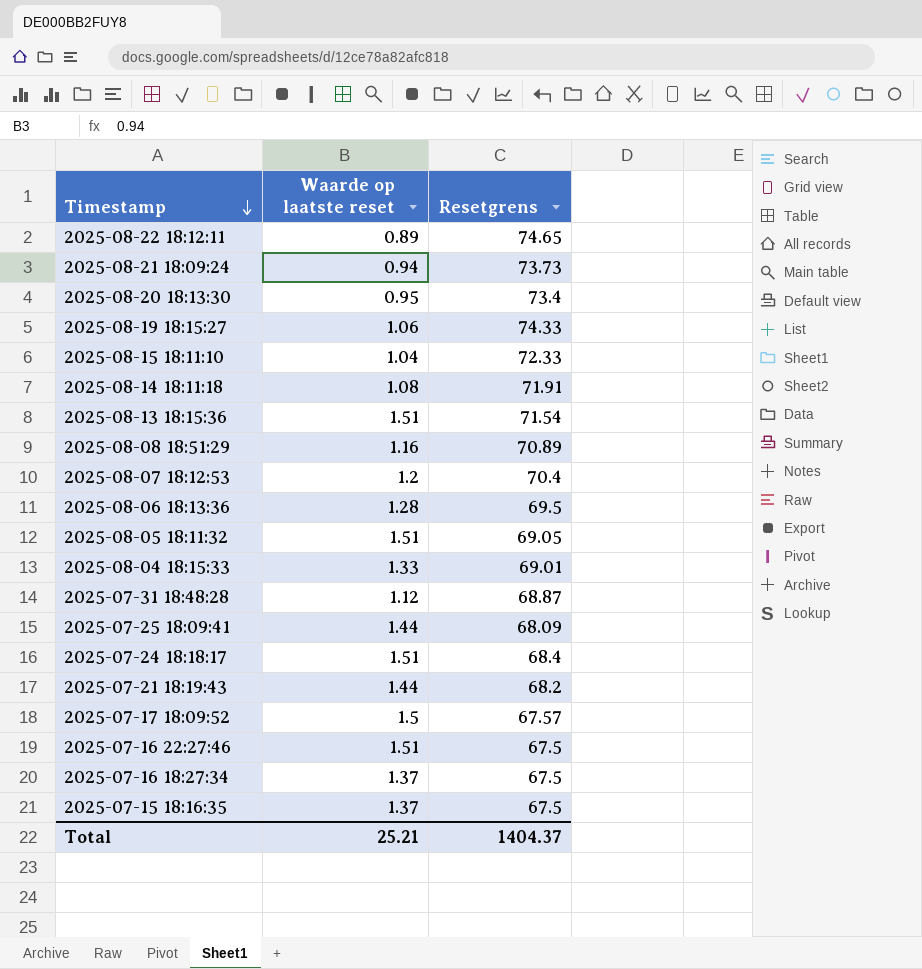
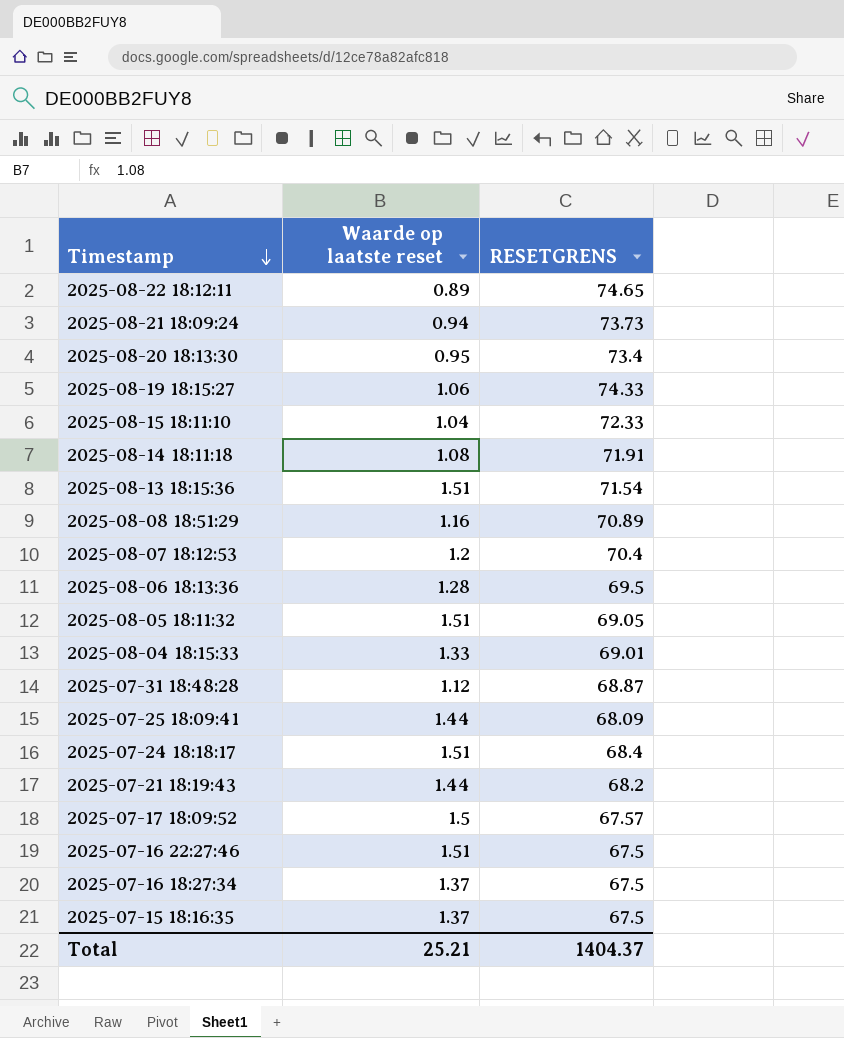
column name: Resetgrens -> RESETGRENS

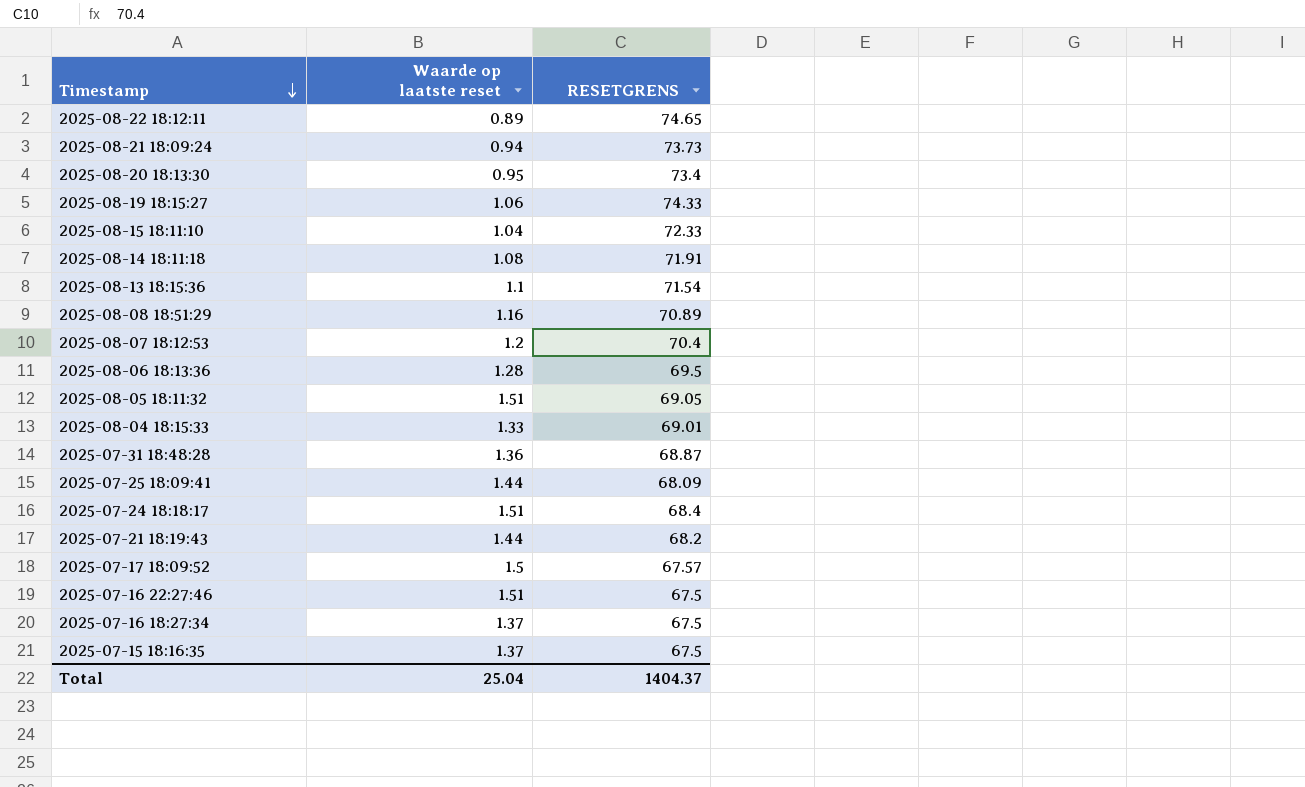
2025-08-13 18:15:36 | Waarde op laatste reset: 1.51 -> 1.1
2025-07-31 18:48:28 | Waarde op laatste reset: 1.12 -> 1.36
Total | Waarde op laatste reset: 25.21 -> 25.04

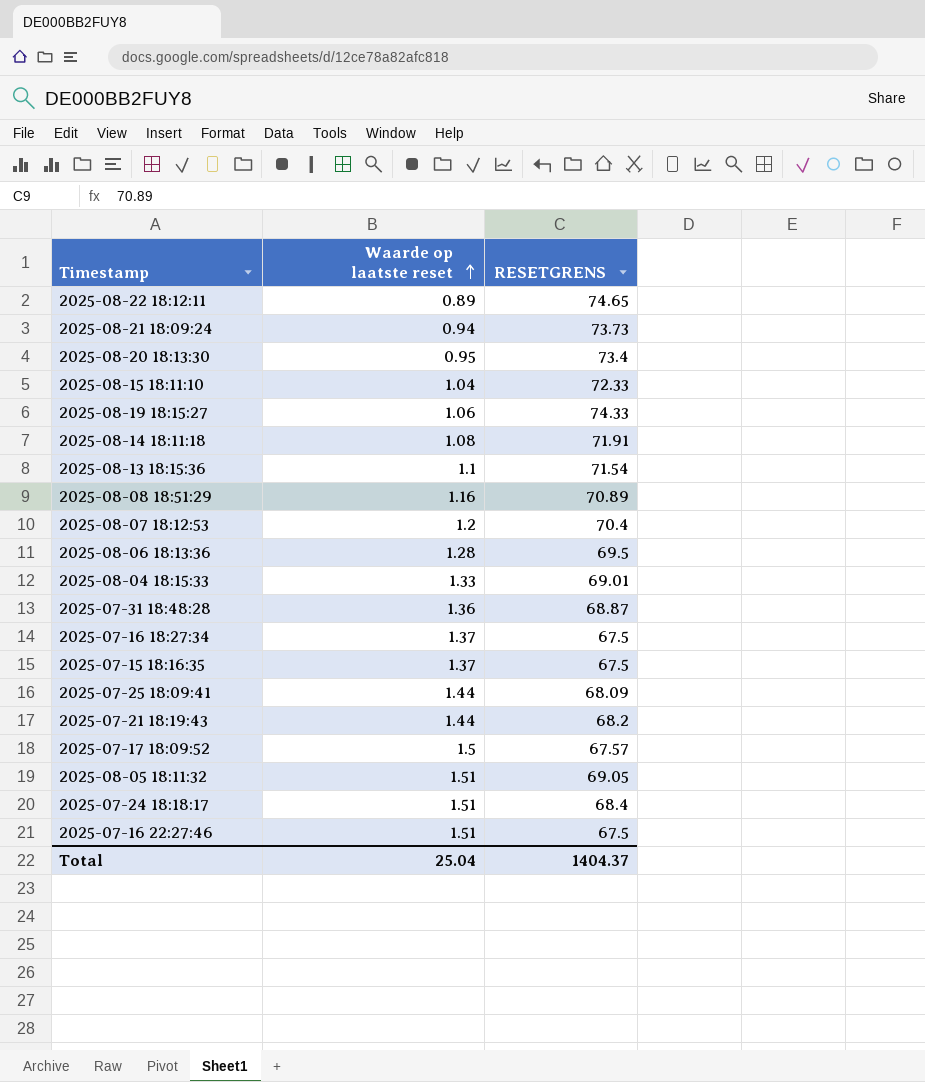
row order: Timestamp descending -> Waarde op laatste reset ascending

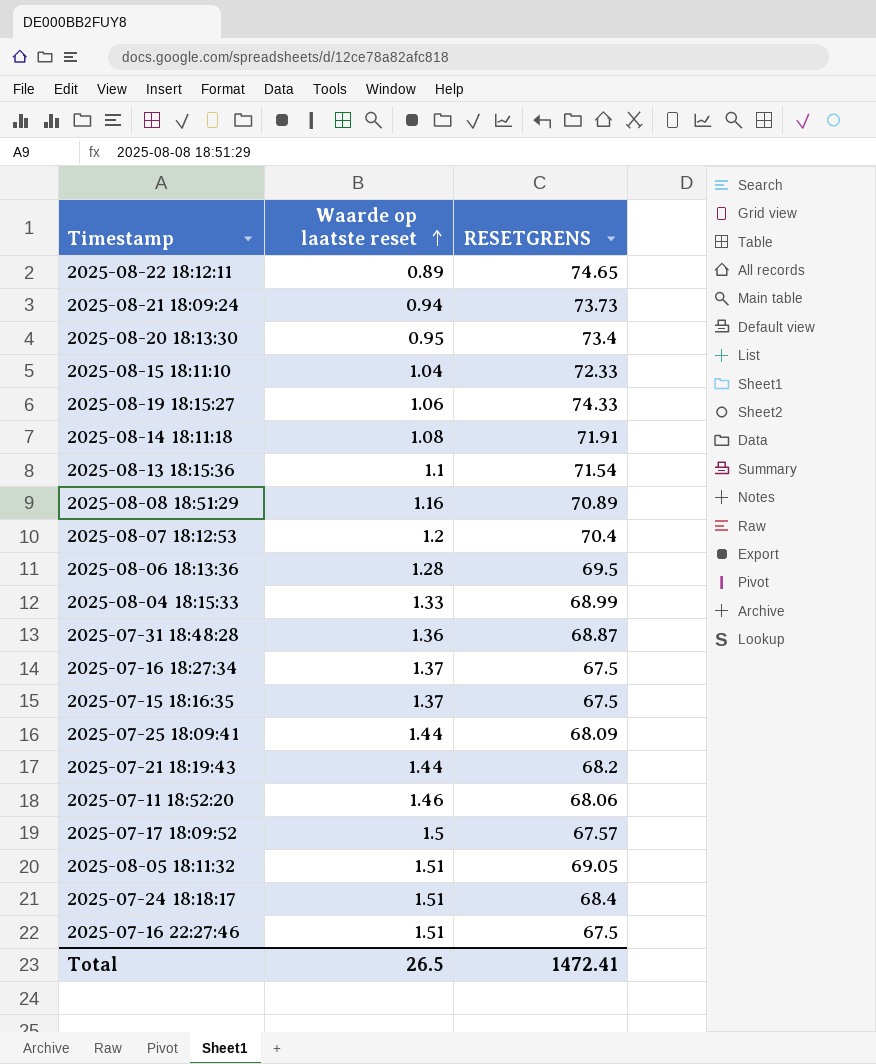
2025-08-04 18:15:33 | RESETGRENS: 69.01 -> 68.99
row 2025-07-11 18:52:20: none -> 1.46 | 68.06
Total | Waarde op laatste reset: 25.04 -> 26.5
Total | RESETGRENS: 1404.37 -> 1472.41

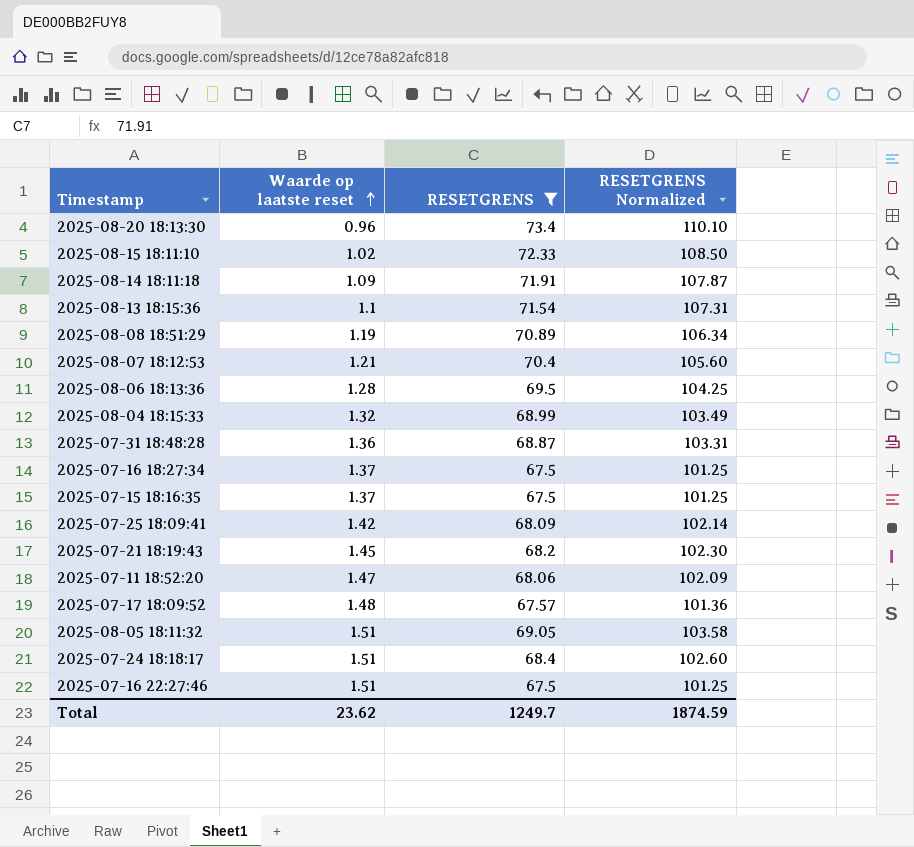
filter: none -> RESETGRENS <= 73.4
column RESETGRENS Normalized | formula: none -> [RESETGRENS] * 1.5
2025-08-20 18:13:30 | Waarde op laatste reset: 0.95 -> 0.96
2025-08-15 18:11:10 | Waarde op laatste reset: 1.04 -> 1.02
2025-08-14 18:11:18 | Waarde op laatste reset: 1.08 -> 1.09
2025-08-08 18:51:29 | Waarde op laatste reset: 1.16 -> 1.19
2025-08-07 18:12:53 | Waarde op laatste reset: 1.2 -> 1.21
2025-08-04 18:15:33 | Waarde op laatste reset: 1.33 -> 1.32
2025-07-25 18:09:41 | Waarde op laatste reset: 1.44 -> 1.42
2025-07-21 18:19:43 | Waarde op laatste reset: 1.44 -> 1.45
2025-07-11 18:52:20 | Waarde op laatste reset: 1.46 -> 1.47
2025-07-17 18:09:52 | Waarde op laatste reset: 1.5 -> 1.48
Total | Waarde op laatste reset: 26.5 -> 23.62
Total | RESETGRENS: 1472.41 -> 1249.7

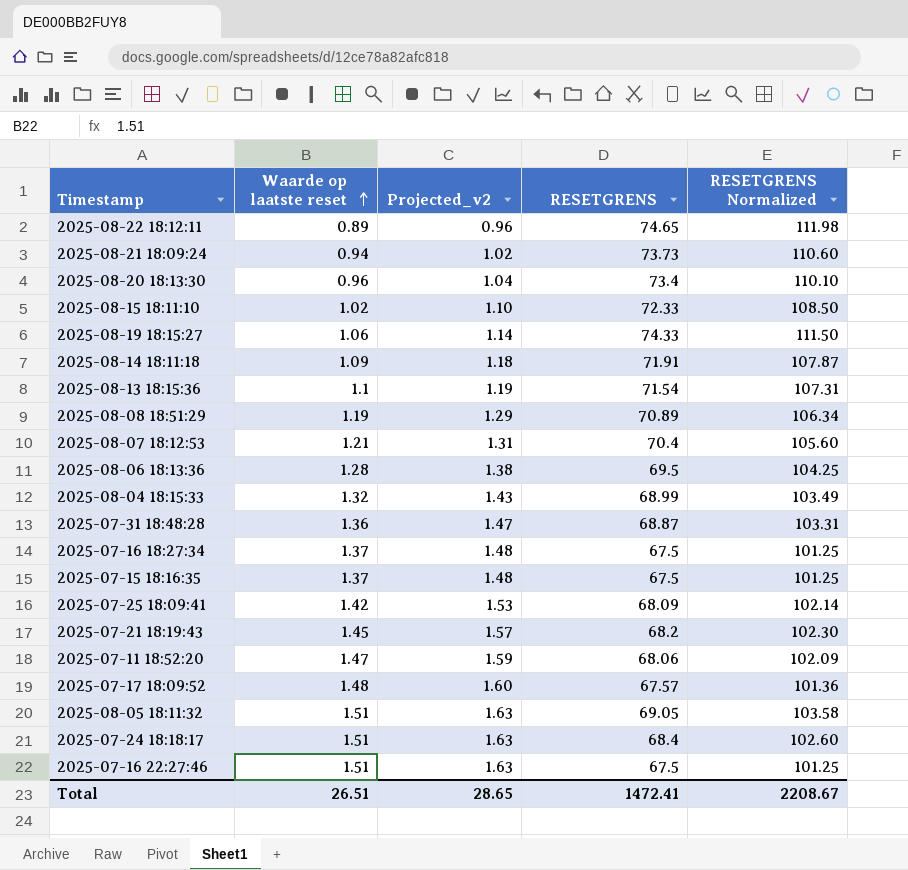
filter: RESETGRENS <= 73.4 -> none
column Projected_v2 | formula: none -> [Waarde op laatste reset] * 1.08
Total | Waarde op laatste reset: 23.62 -> 26.51
Total | RESETGRENS: 1249.7 -> 1472.41
Total | RESETGRENS Normalized: 1874.59 -> 2208.67

